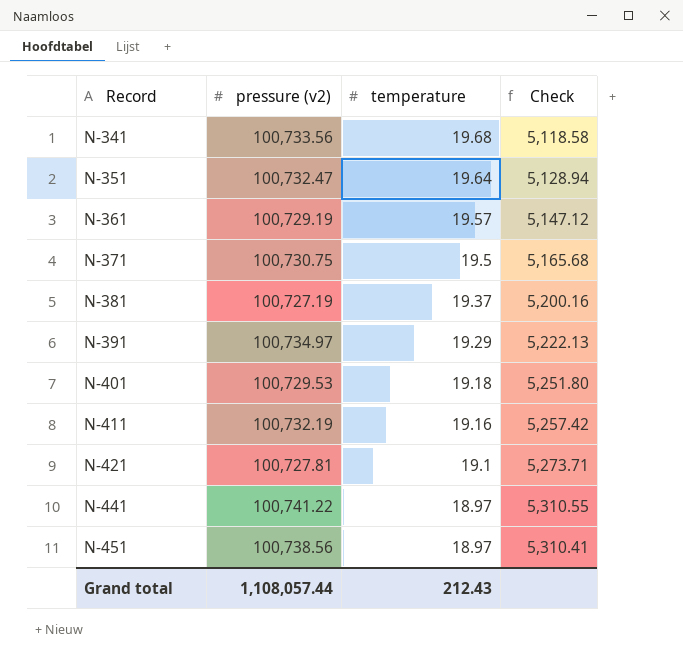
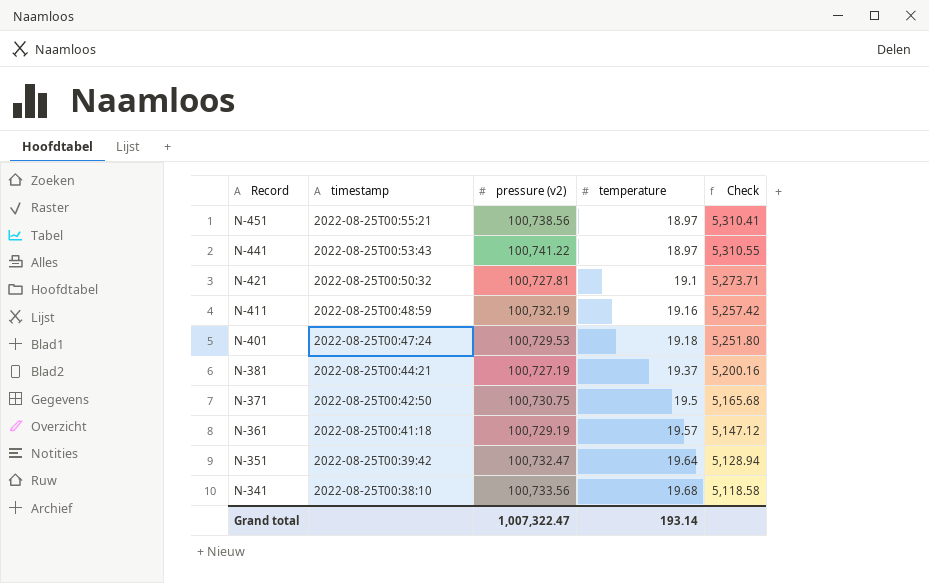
row order: Record ascending -> Record descending
column timestamp | position: none -> 2
row N-391: 100,734.97 | 19.29 | 5,222.13 -> none
Grand total | pressure (v2): 1,108,057.44 -> 1,007,322.47
Grand total | temperature: 212.43 -> 193.14

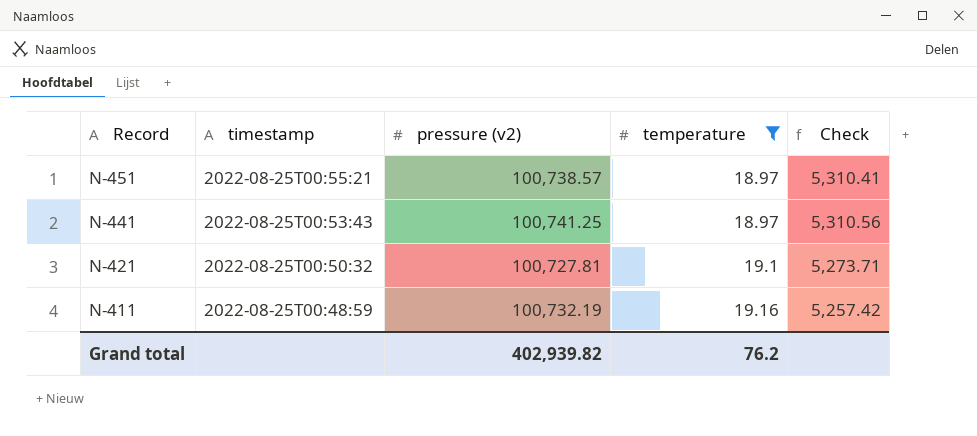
filter: none -> temperature <= 19.16
N-451 | pressure (v2): 100,738.56 -> 100,738.57
N-441 | pressure (v2): 100,741.22 -> 100,741.25
N-441 | Check: 5,310.55 -> 5,310.56
Grand total | pressure (v2): 1,007,322.47 -> 402,939.82
Grand total | temperature: 193.14 -> 76.2

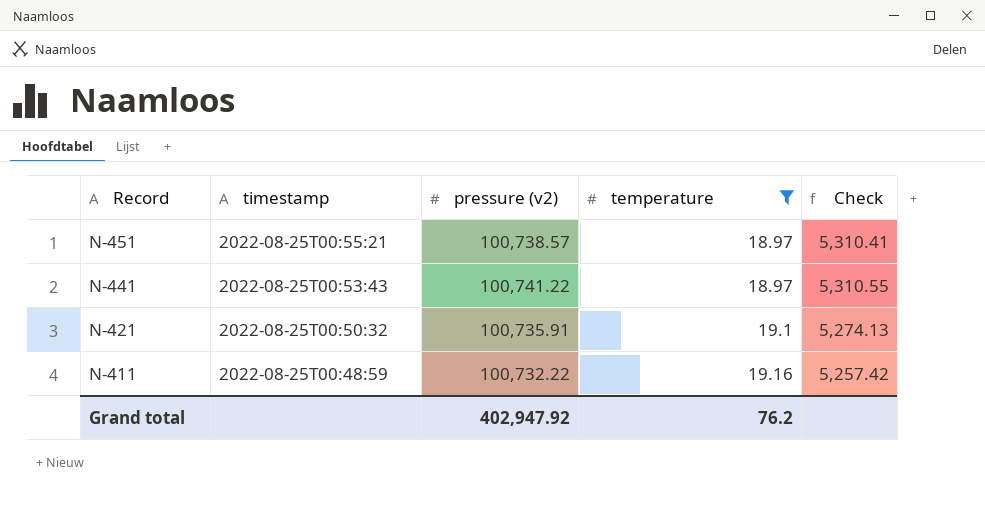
N-441 | pressure (v2): 100,741.25 -> 100,741.22
N-441 | Check: 5,310.56 -> 5,310.55
N-421 | pressure (v2): 100,727.81 -> 100,735.91
N-421 | Check: 5,273.71 -> 5,274.13
N-411 | pressure (v2): 100,732.19 -> 100,732.22
Grand total | pressure (v2): 402,939.82 -> 402,947.92

